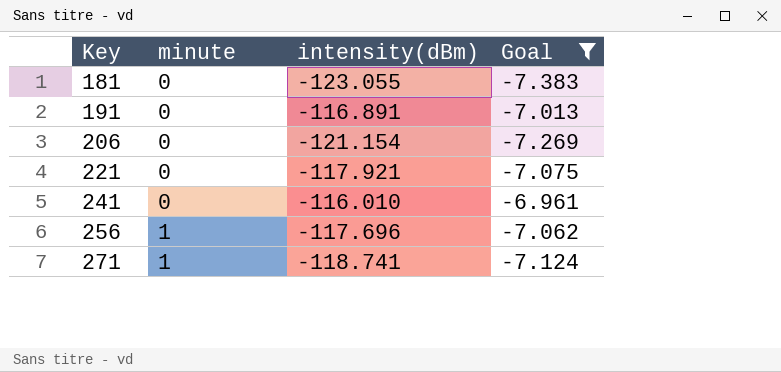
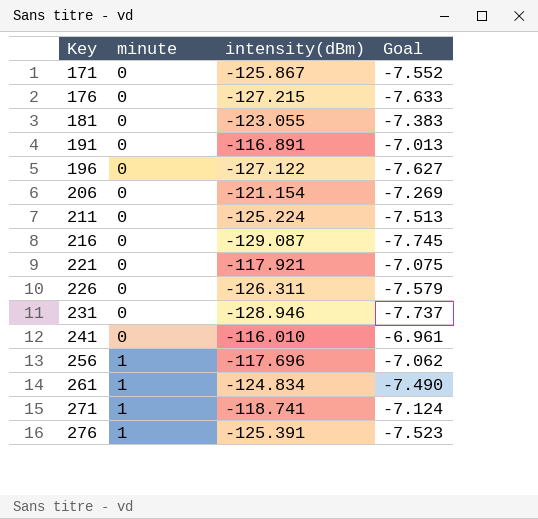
filter: Goal >= -7.383 -> none

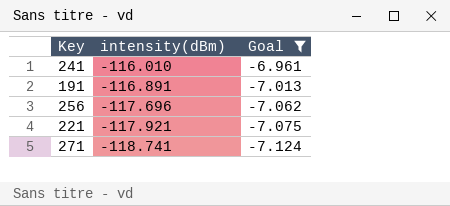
filter: none -> Goal >= -7.124
row order: Key ascending -> intensity(dBm) descending
column minute | position: 2 -> none

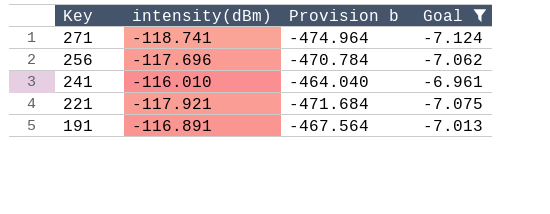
row order: intensity(dBm) descending -> Key descending
column Provision b | formula: none -> [intensity(dBm)] * 4

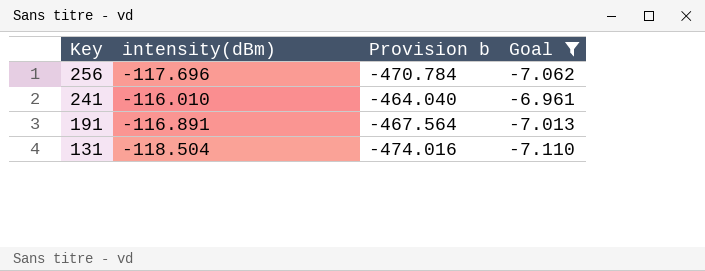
row 271: -118.741 | -474.964 | -7.124 -> none
row 221: -117.921 | -471.684 | -7.075 -> none
row 131: none -> -118.504 | -474.016 | -7.110

